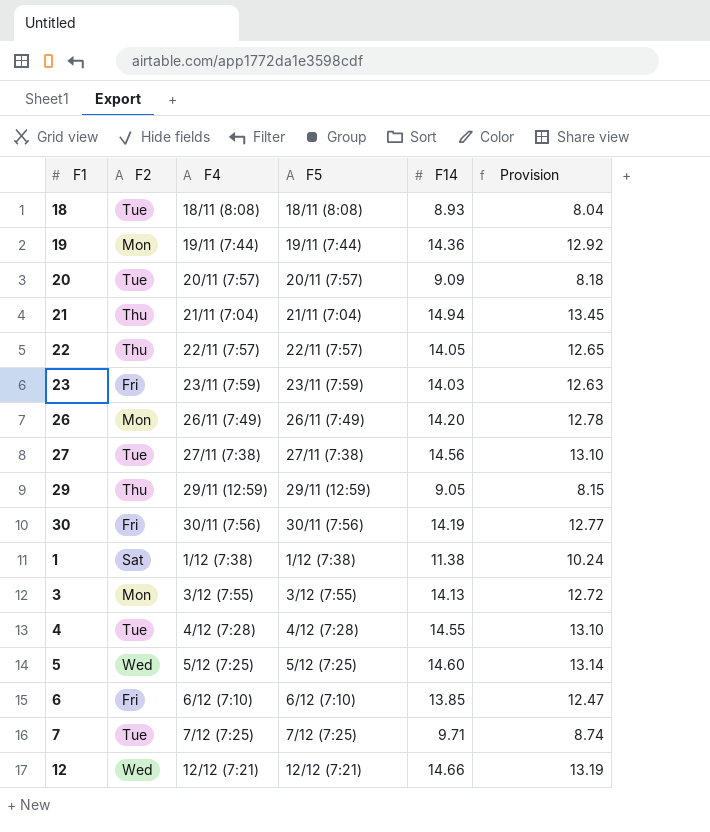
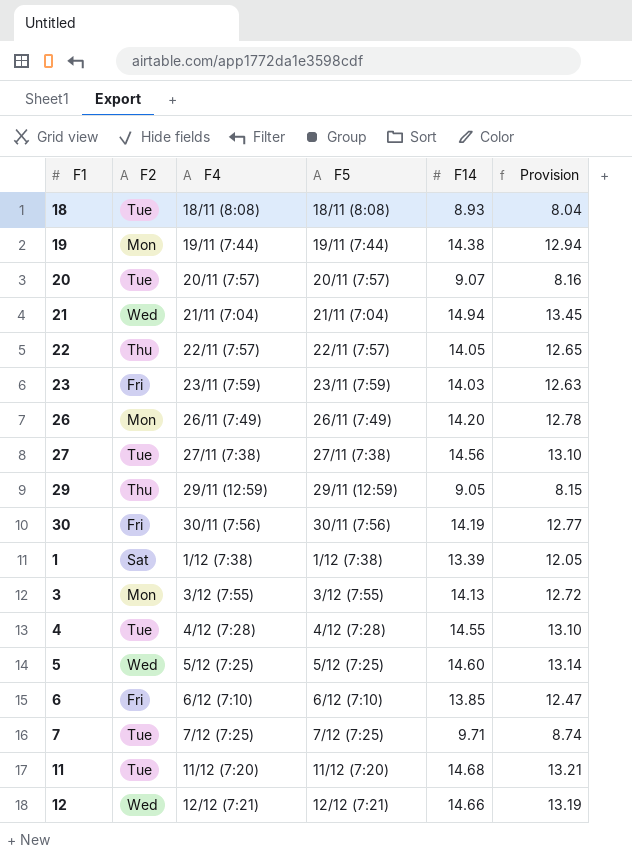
19 | F14: 14.36 -> 14.38
19 | Provision: 12.92 -> 12.94
20 | F14: 9.09 -> 9.07
20 | Provision: 8.18 -> 8.16
21 | F2: Thu -> Wed
1 | F14: 11.38 -> 13.39
1 | Provision: 10.24 -> 12.05
row 11: none -> Tue | 11/12 (7:20) | 11/12 (7:20) | 14.68 | 13.21

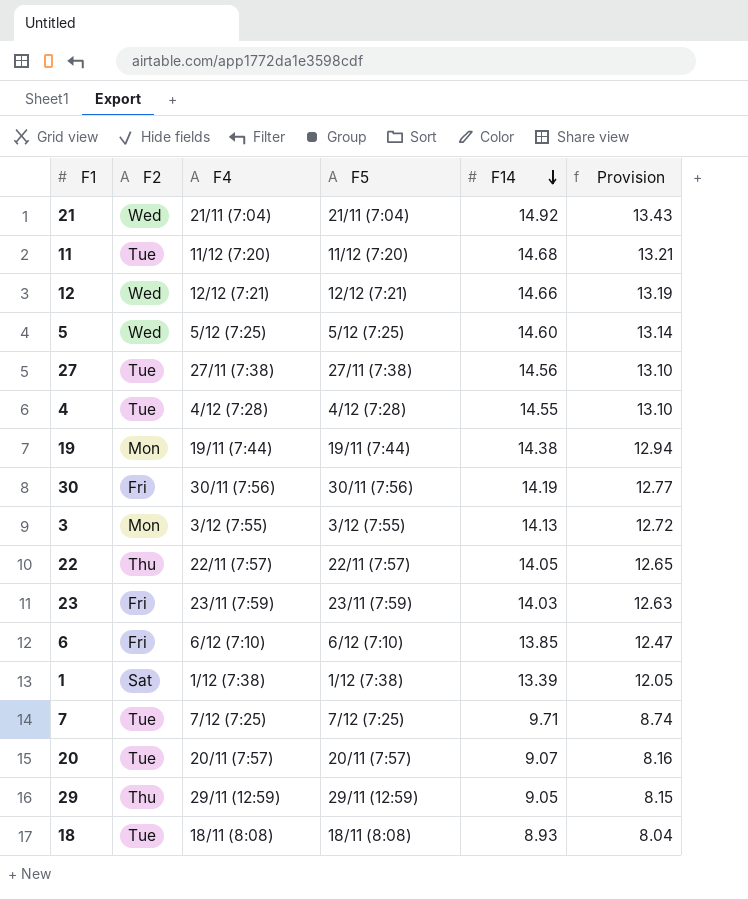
row order: none -> F14 descending
row 26: Mon | 26/11 (7:49) | 26/11 (7:49) | 14.20 | 12.78 -> none
21 | F14: 14.94 -> 14.92
21 | Provision: 13.45 -> 13.43

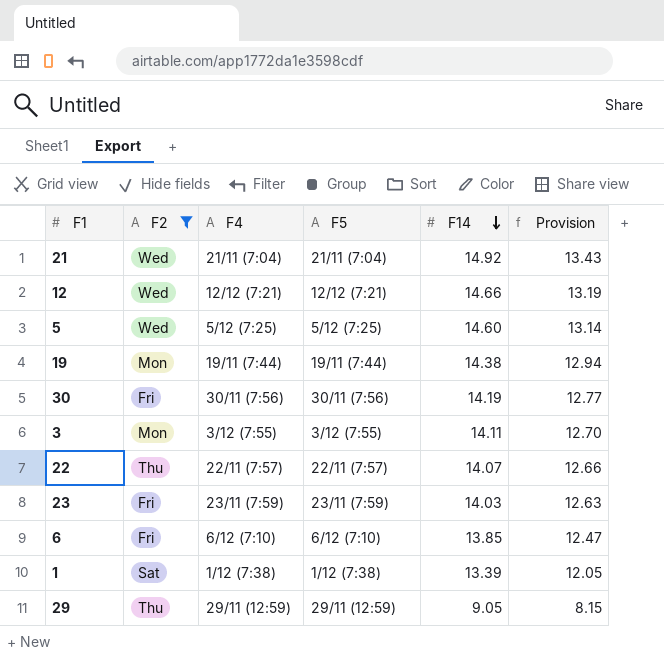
filter: none -> F2 != Tue
3 | F14: 14.13 -> 14.11
3 | Provision: 12.72 -> 12.70
22 | F14: 14.05 -> 14.07
22 | Provision: 12.65 -> 12.66

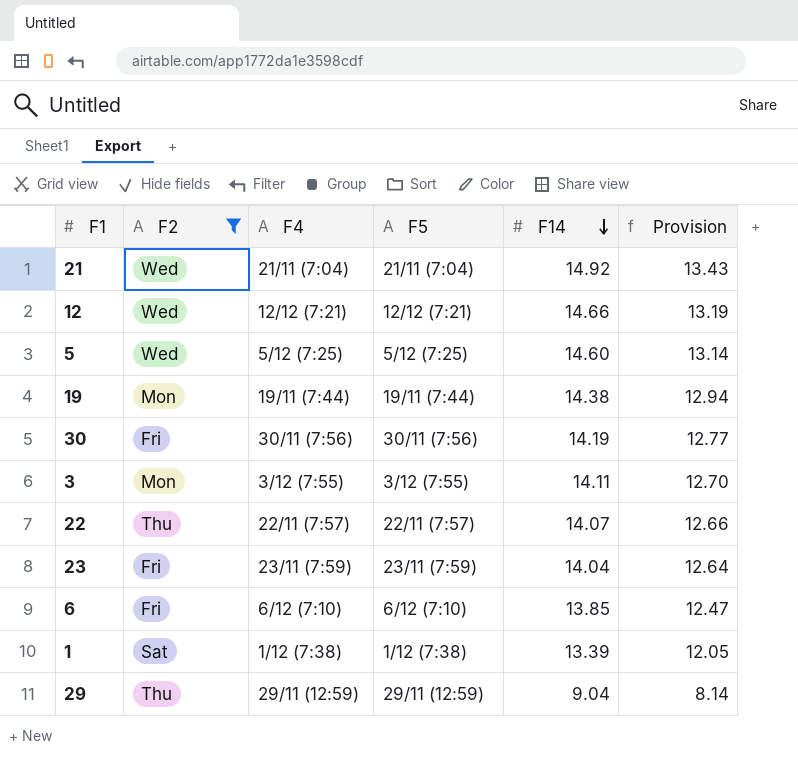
23 | F14: 14.03 -> 14.04
23 | Provision: 12.63 -> 12.64
29 | F14: 9.05 -> 9.04
29 | Provision: 8.15 -> 8.14

